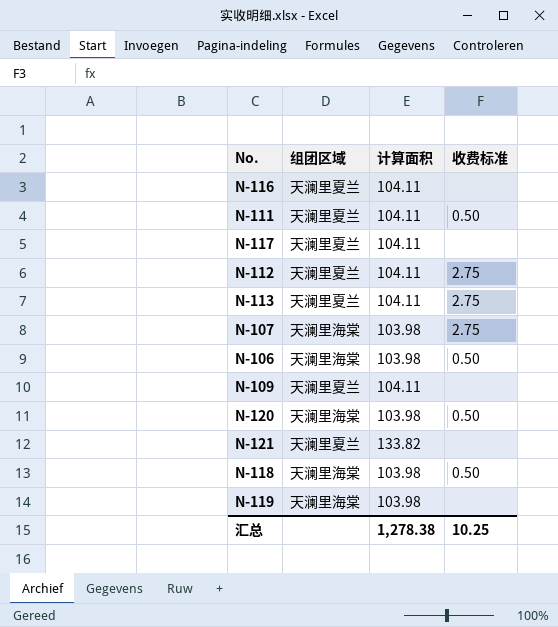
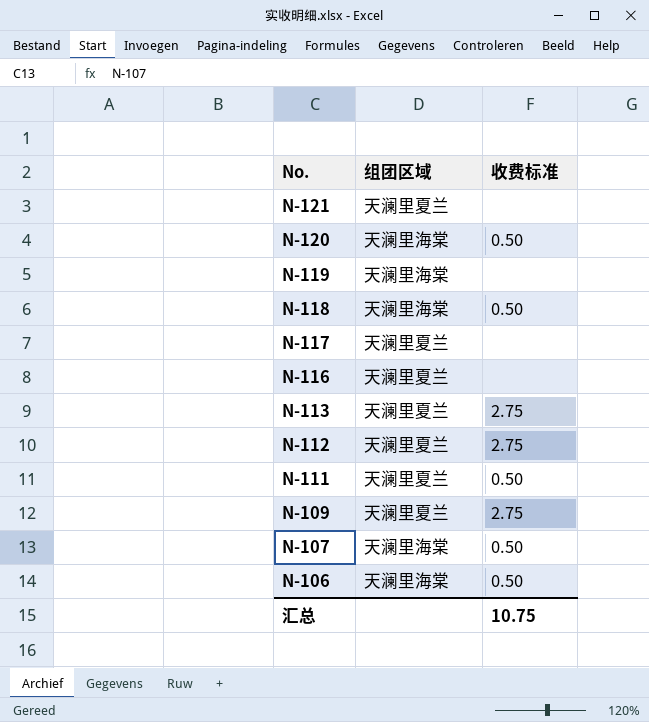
row order: none -> No. descending
column 计算面积 | position: 3 -> none
N-109 | 收费标准: none -> 2.75
N-107 | 收费标准: 2.75 -> 0.50
汇总 | 收费标准: 10.25 -> 10.75

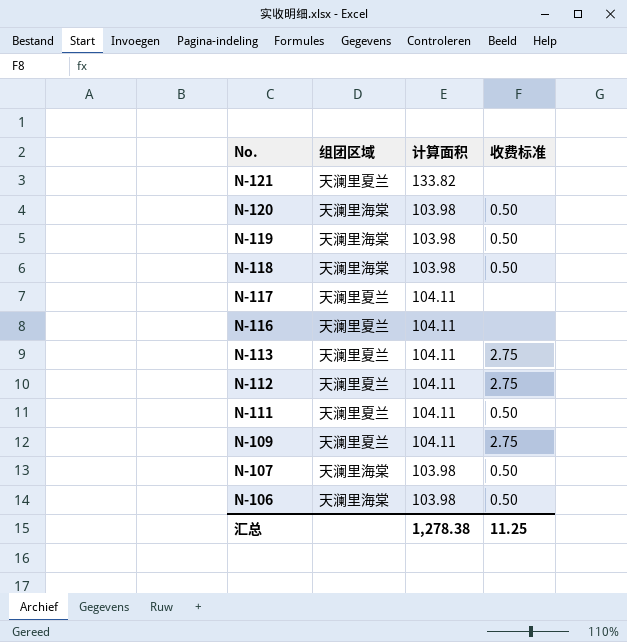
column 计算面积 | position: none -> 3
N-119 | 收费标准: none -> 0.50
汇总 | 收费标准: 10.75 -> 11.25

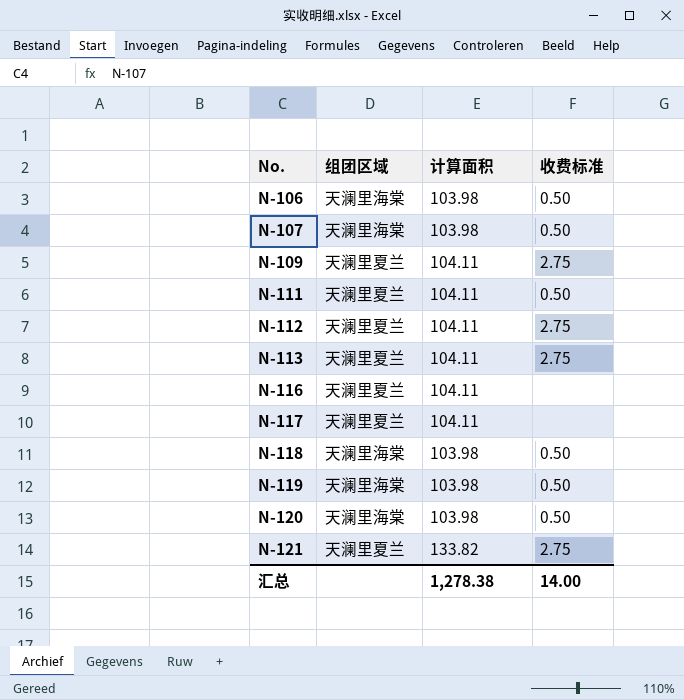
row order: No. descending -> No. ascending
N-121 | 收费标准: none -> 2.75
汇总 | 收费标准: 11.25 -> 14.00

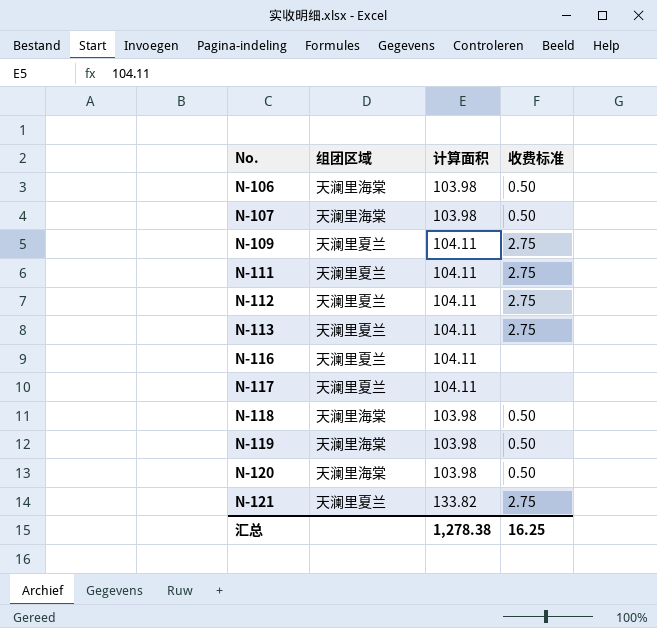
N-111 | 收费标准: 0.50 -> 2.75
汇总 | 收费标准: 14.00 -> 16.25

